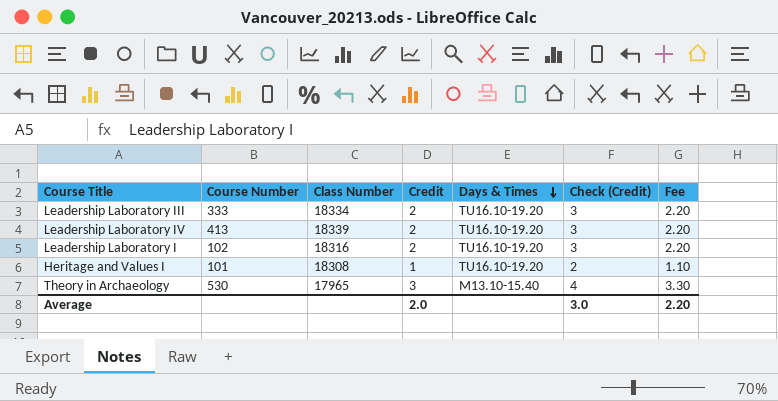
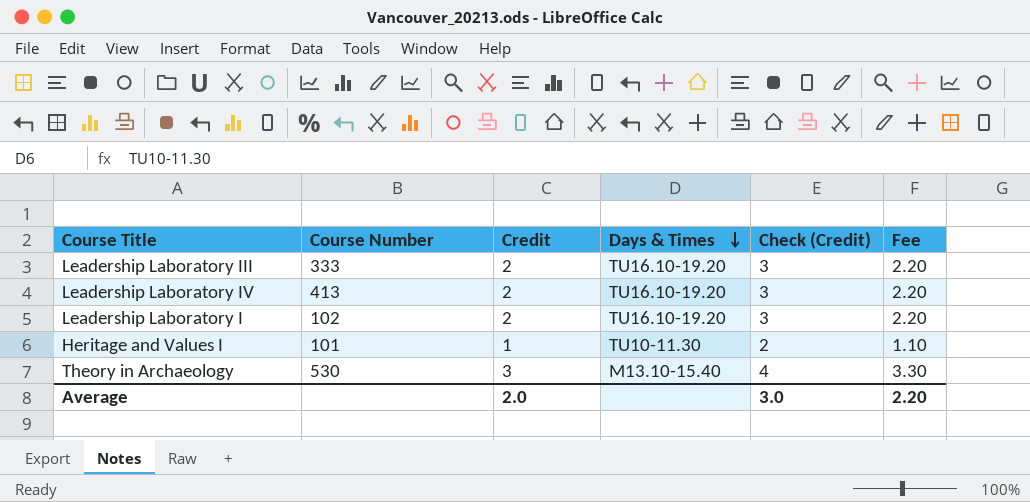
column Class Number | position: 3 -> none
Heritage and Values I | Days & Times: TU16.10-19.20 -> TU10-11.30

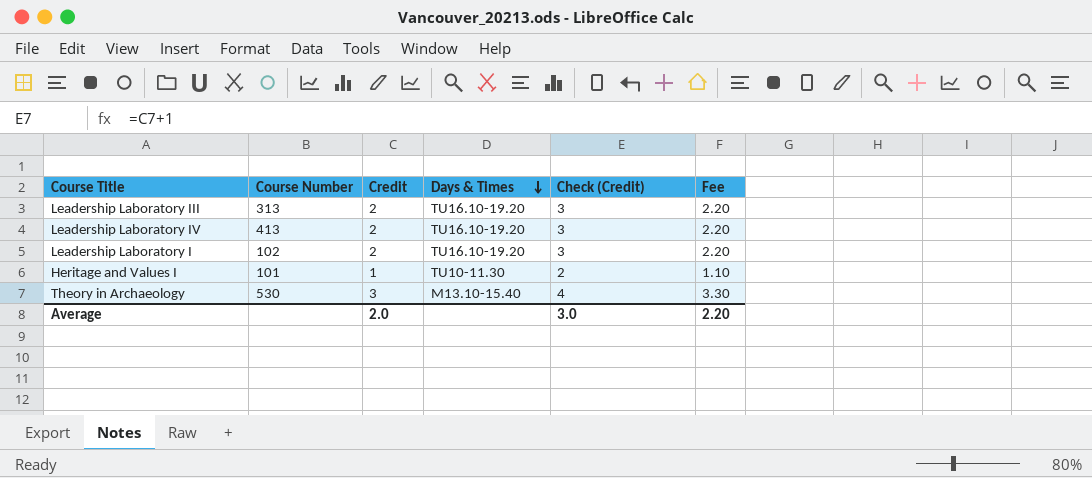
Leadership Laboratory III | Course Number: 333 -> 313

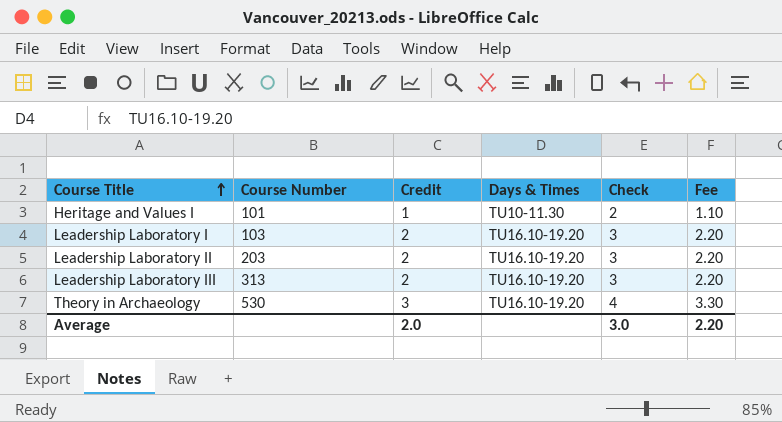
row order: Days & Times descending -> Course Title ascending
column name: Check (Credit) -> Check
row Leadership Laboratory IV: 413 | 2 | TU16.10-19.20 | 3 | 2.20 -> none
Leadership Laboratory I | Course Number: 102 -> 103
row Leadership Laboratory II: none -> 203 | 2 | TU16.10-19.20 | 3 | 2.20
Theory in Archaeology | Days & Times: M13.10-15.40 -> TU16.10-19.20

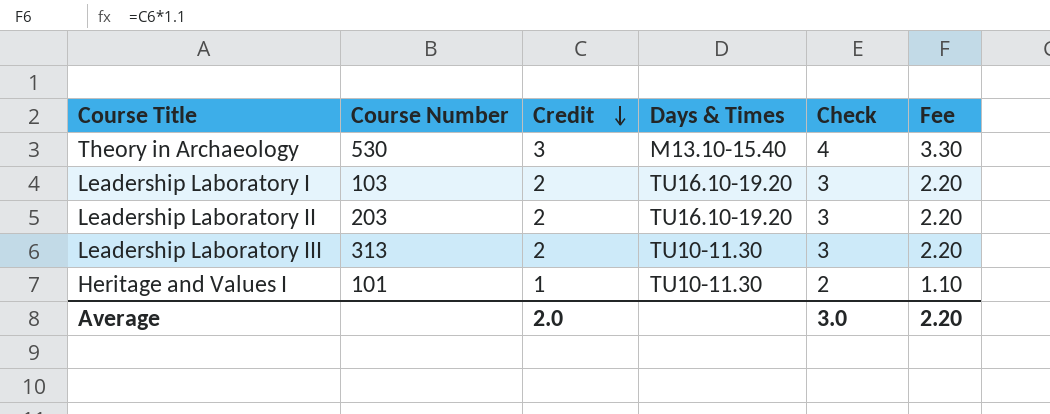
row order: Course Title ascending -> Credit descending
Theory in Archaeology | Days & Times: TU16.10-19.20 -> M13.10-15.40
Leadership Laboratory III | Days & Times: TU16.10-19.20 -> TU10-11.30

